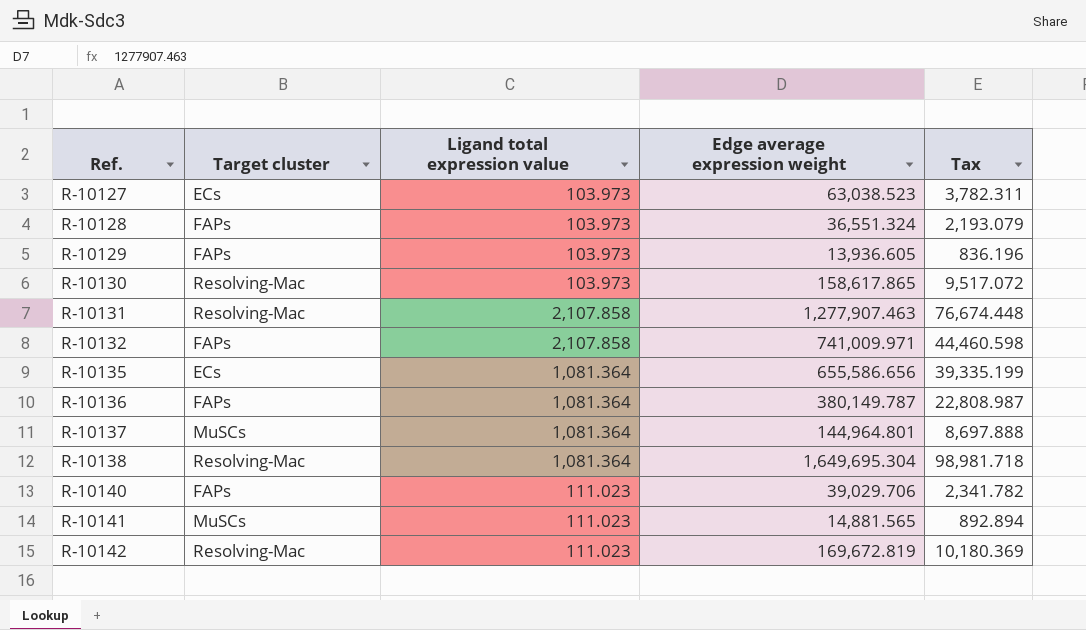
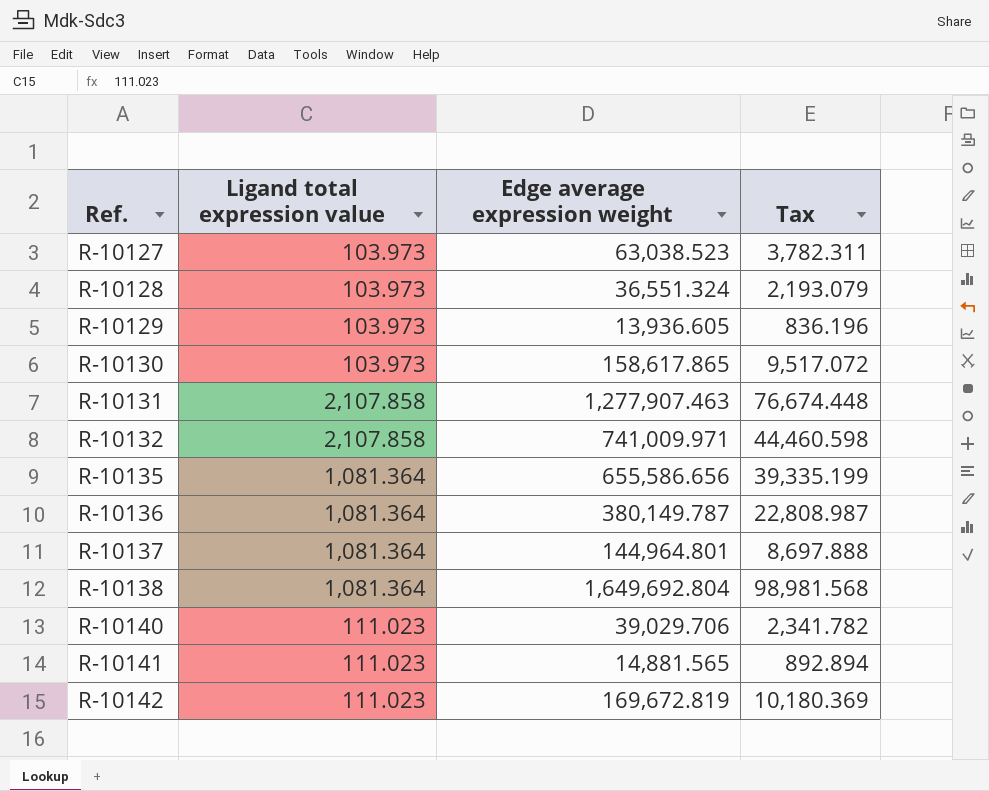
column Target cluster | position: 2 -> none
R-10138 | Edge average expression weight: 1,649,695.304 -> 1,649,692.804
R-10138 | Tax: 98,981.718 -> 98,981.568

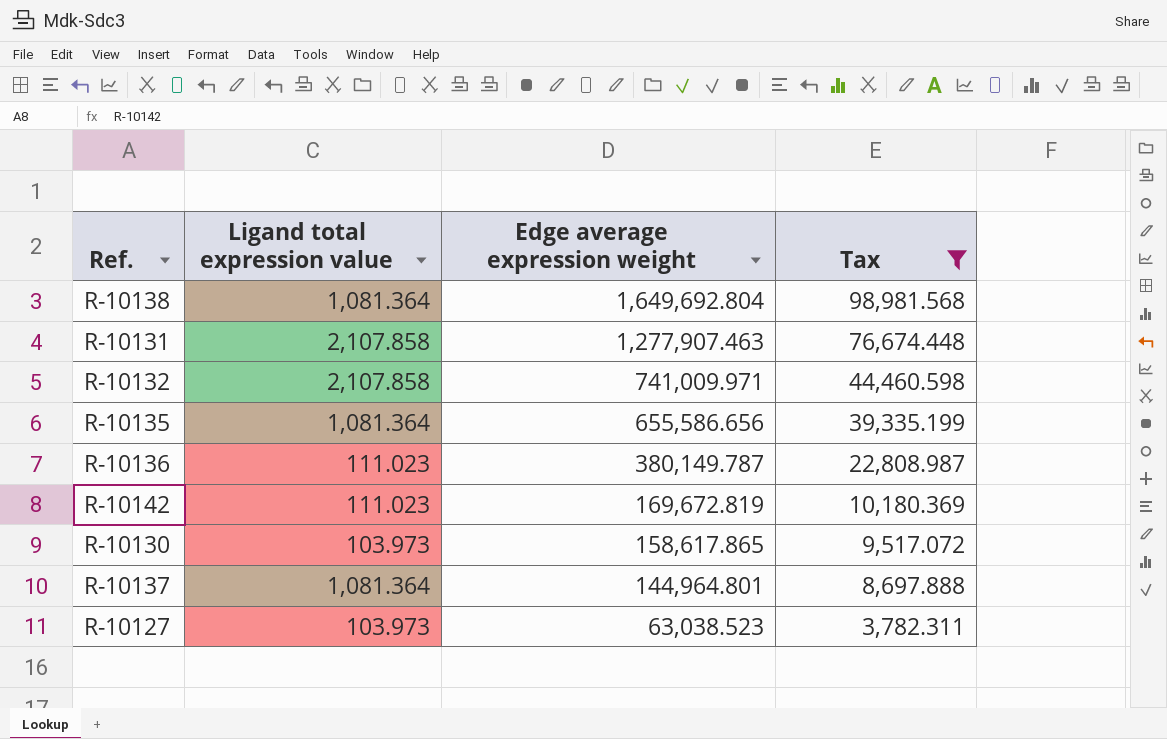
filter: none -> Tax >= 3,782.311
row order: Ref. ascending -> Edge average expression weight descending
R-10136 | Ligand total expression value: 1,081.364 -> 111.023

